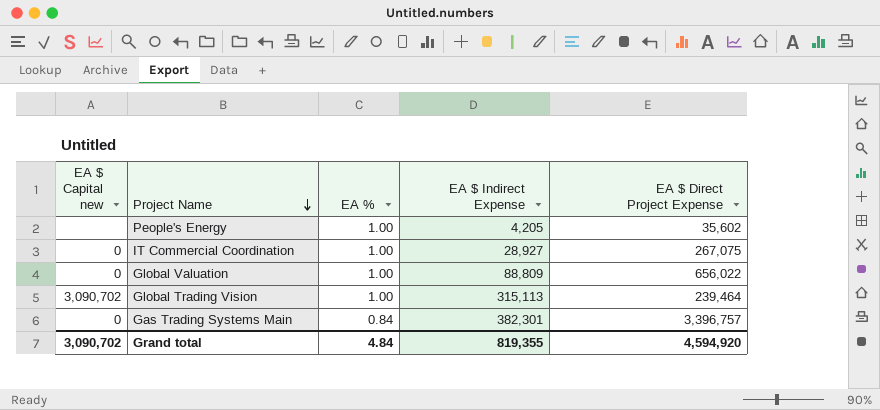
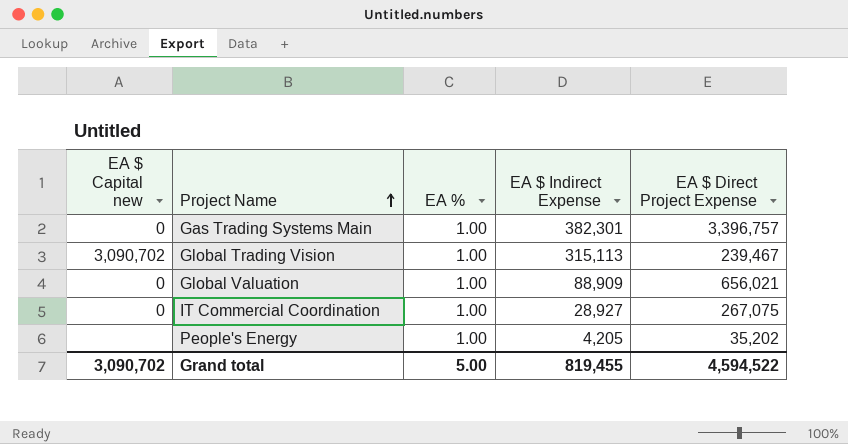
row order: Project Name descending -> Project Name ascending
Gas Trading Systems Main | EA %: 0.84 -> 1.00
Global Trading Vision | EA $ Direct Project Expense: 239,464 -> 239,467
Global Valuation | EA $ Indirect Expense: 88,809 -> 88,909
Global Valuation | EA $ Direct Project Expense: 656,022 -> 656,021
People's Energy | EA $ Direct Project Expense: 35,602 -> 35,202
Grand total | EA %: 4.84 -> 5.00
Grand total | EA $ Indirect Expense: 819,355 -> 819,455
Grand total | EA $ Direct Project Expense: 4,594,920 -> 4,594,522

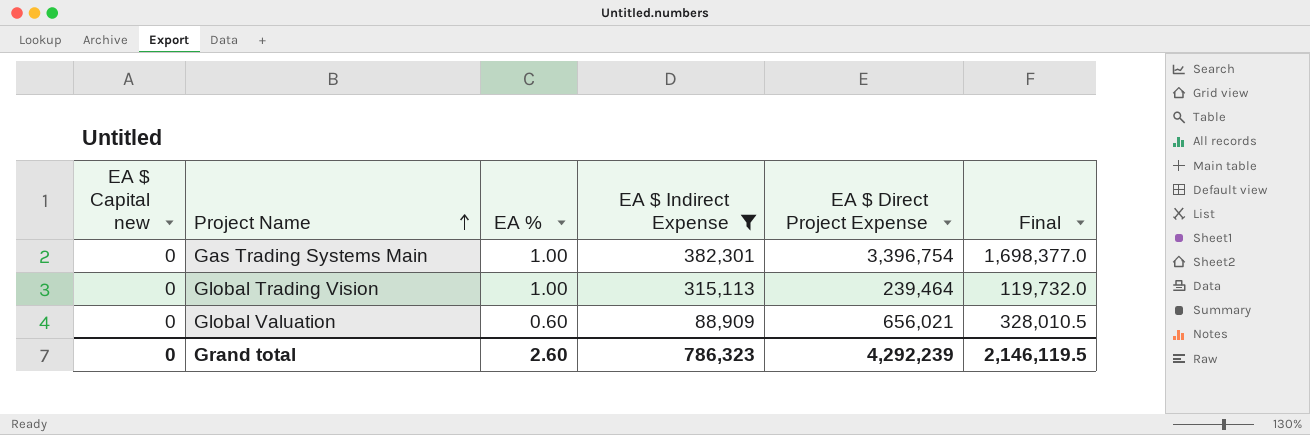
filter: none -> EA $ Indirect Expense >= 88,909
column Final | formula: none -> [EA $ Direct Project Expense] * 0.5
Gas Trading Systems Main | EA $ Direct Project Expense: 3,396,757 -> 3,396,754
Global Trading Vision | EA $ Capital new: 3,090,702 -> 0
Global Trading Vision | EA $ Direct Project Expense: 239,467 -> 239,464
Global Valuation | EA %: 1.00 -> 0.60
Grand total | EA $ Capital new: 3,090,702 -> 0
Grand total | EA %: 5.00 -> 2.60
Grand total | EA $ Indirect Expense: 819,455 -> 786,323
Grand total | EA $ Direct Project Expense: 4,594,522 -> 4,292,239

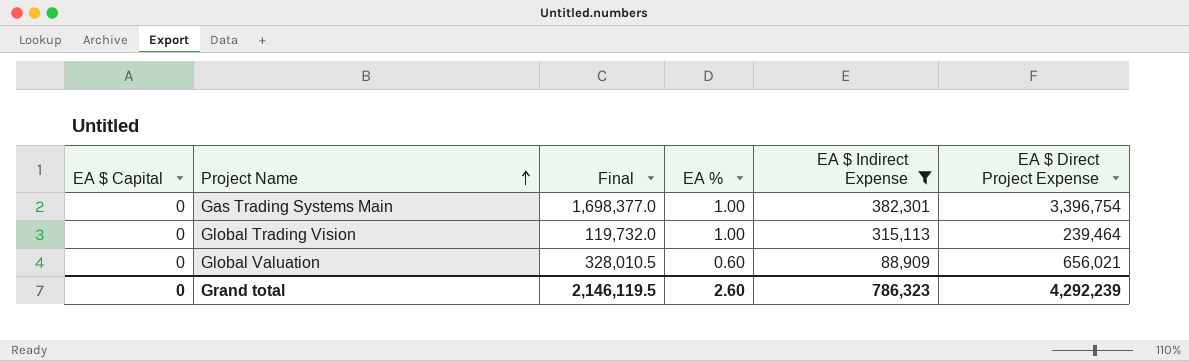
column name: EA $ Capital new -> EA $ Capital
column Final | position: 6 -> 3

